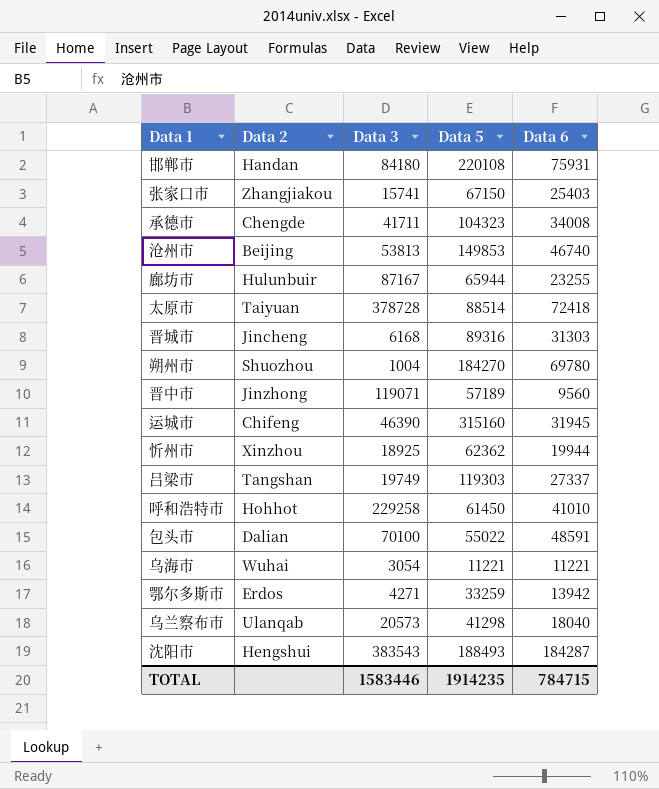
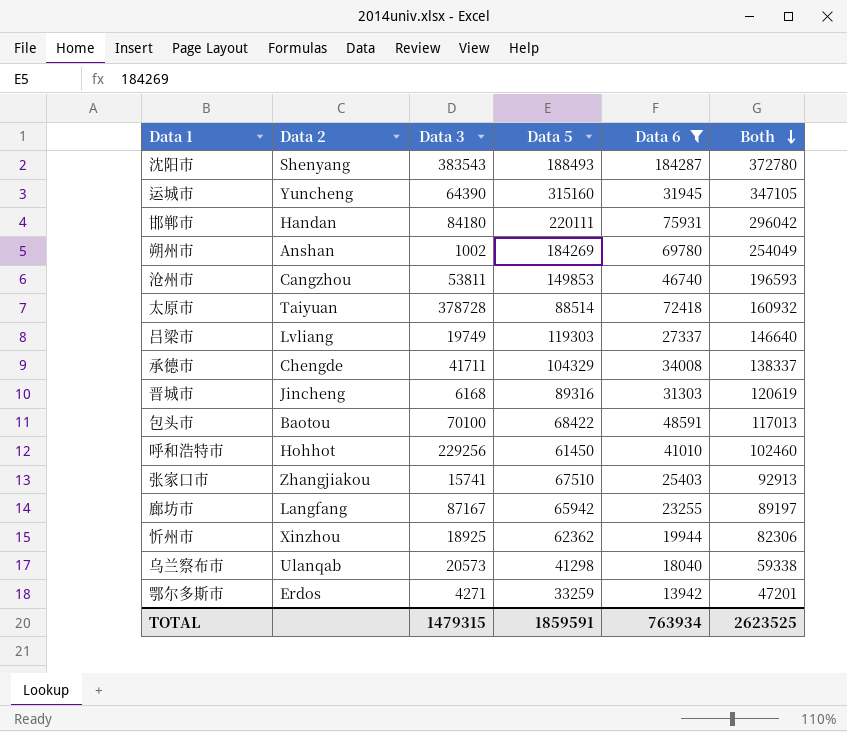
filter: none -> Data 6 >= 13942
row order: none -> Both descending
column Both | formula: none -> [Data 5] + [Data 6]
沈阳市 | Data 2: Hengshui -> Shenyang
运城市 | Data 2: Chifeng -> Yuncheng
运城市 | Data 3: 46390 -> 64390
邯郸市 | Data 5: 220108 -> 220111
朔州市 | Data 2: Shuozhou -> Anshan
朔州市 | Data 3: 1004 -> 1002
朔州市 | Data 5: 184270 -> 184269
沧州市 | Data 2: Beijing -> Cangzhou
沧州市 | Data 3: 53813 -> 53811
吕梁市 | Data 2: Tangshan -> Lvliang
承德市 | Data 5: 104323 -> 104329
包头市 | Data 2: Dalian -> Baotou
包头市 | Data 5: 55022 -> 68422
呼和浩特市 | Data 3: 229258 -> 229256
张家口市 | Data 5: 67150 -> 67510
廊坊市 | Data 2: Hulunbuir -> Langfang
廊坊市 | Data 5: 65944 -> 65942
TOTAL | Data 3: 1583446 -> 1479315
TOTAL | Data 5: 1914235 -> 1859591
TOTAL | Data 6: 784715 -> 763934

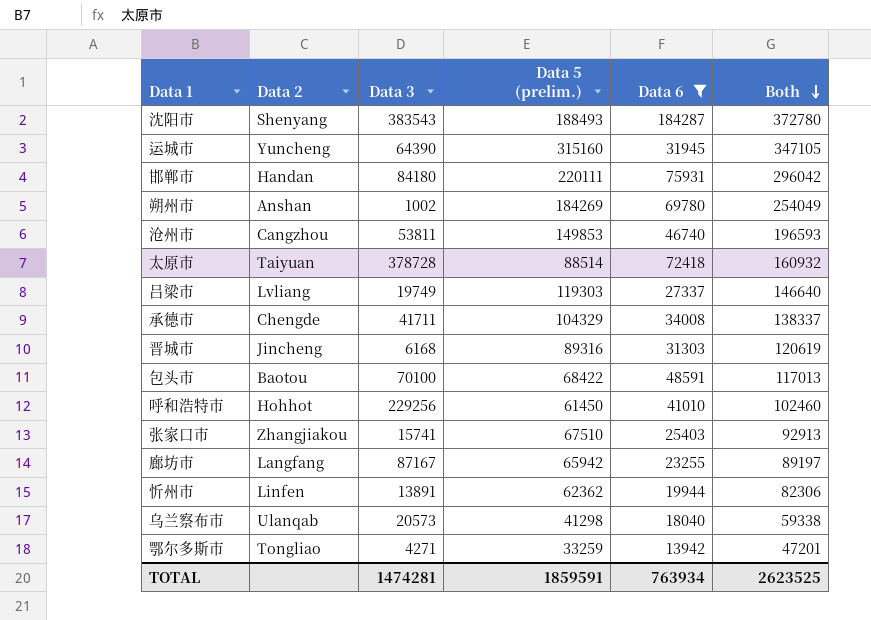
column name: Data 5 -> Data 5 (prelim.)
忻州市 | Data 2: Xinzhou -> Linfen
忻州市 | Data 3: 18925 -> 13891
鄂尔多斯市 | Data 2: Erdos -> Tongliao
TOTAL | Data 3: 1479315 -> 1474281

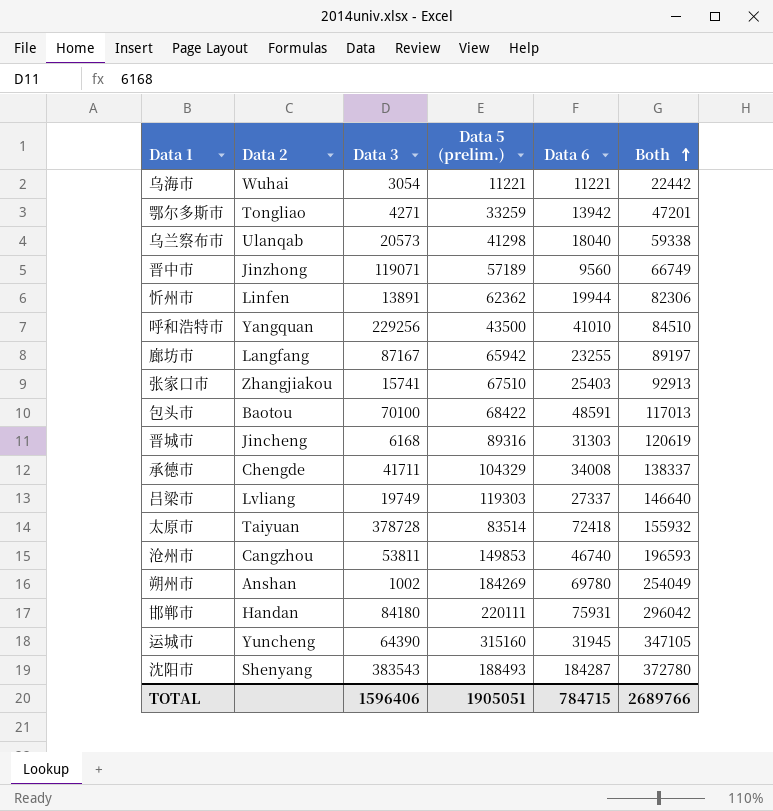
filter: Data 6 >= 13942 -> none
row order: Both descending -> Both ascending
呼和浩特市 | Data 2: Hohhot -> Yangquan
呼和浩特市 | Data 5 (prelim.): 61450 -> 43500
呼和浩特市 | Both: 102460 -> 84510
太原市 | Data 5 (prelim.): 88514 -> 83514
太原市 | Both: 160932 -> 155932
TOTAL | Data 3: 1474281 -> 1596406
TOTAL | Data 5 (prelim.): 1859591 -> 1905051
TOTAL | Data 6: 763934 -> 784715
TOTAL | Both: 2623525 -> 2689766

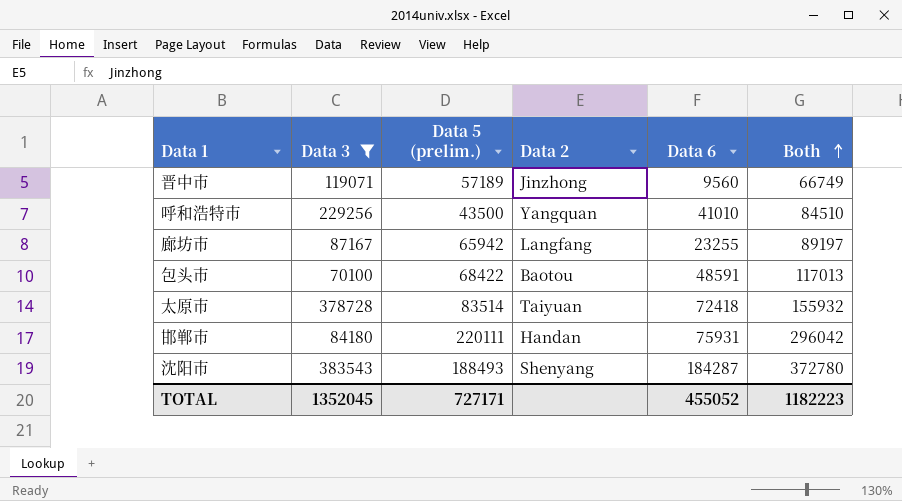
filter: none -> Data 3 >= 70100
column Data 2 | position: 2 -> 4
TOTAL | Data 3: 1596406 -> 1352045
TOTAL | Data 5 (prelim.): 1905051 -> 727171
TOTAL | Data 6: 784715 -> 455052
TOTAL | Both: 2689766 -> 1182223

